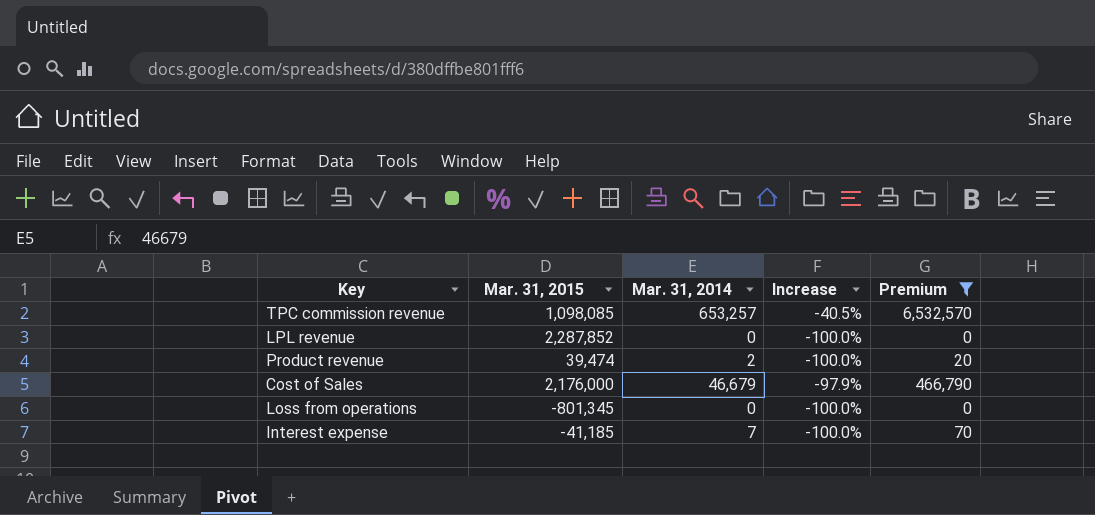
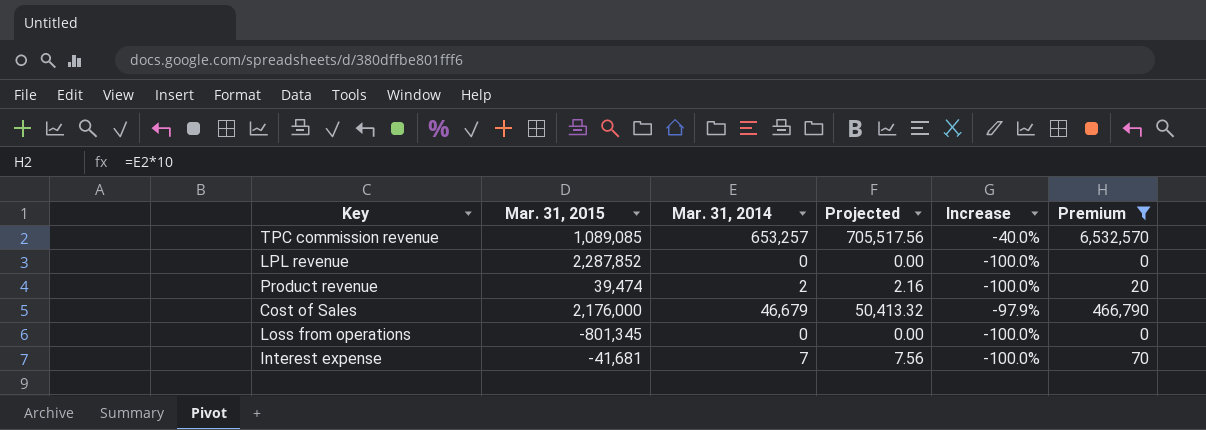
column Projected | formula: none -> [Mar. 31, 2014] * 1.08
TPC commission revenue | Mar. 31, 2015: 1,098,085 -> 1,089,085
TPC commission revenue | Increase: -40.5% -> -40.0%
Interest expense | Mar. 31, 2015: -41,185 -> -41,681

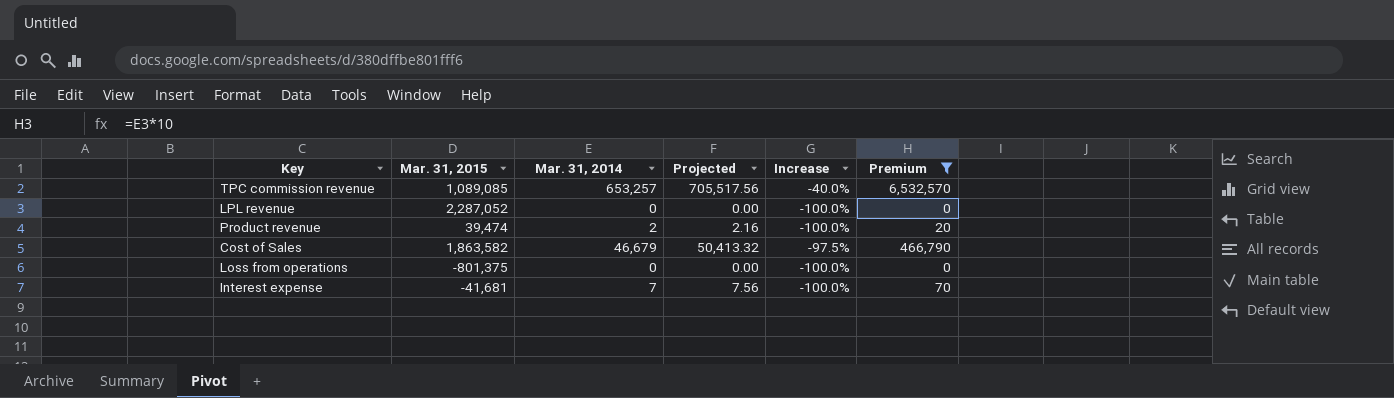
LPL revenue | Mar. 31, 2015: 2,287,852 -> 2,287,052
Cost of Sales | Mar. 31, 2015: 2,176,000 -> 1,863,582
Cost of Sales | Increase: -97.9% -> -97.5%
Loss from operations | Mar. 31, 2015: -801,345 -> -801,375

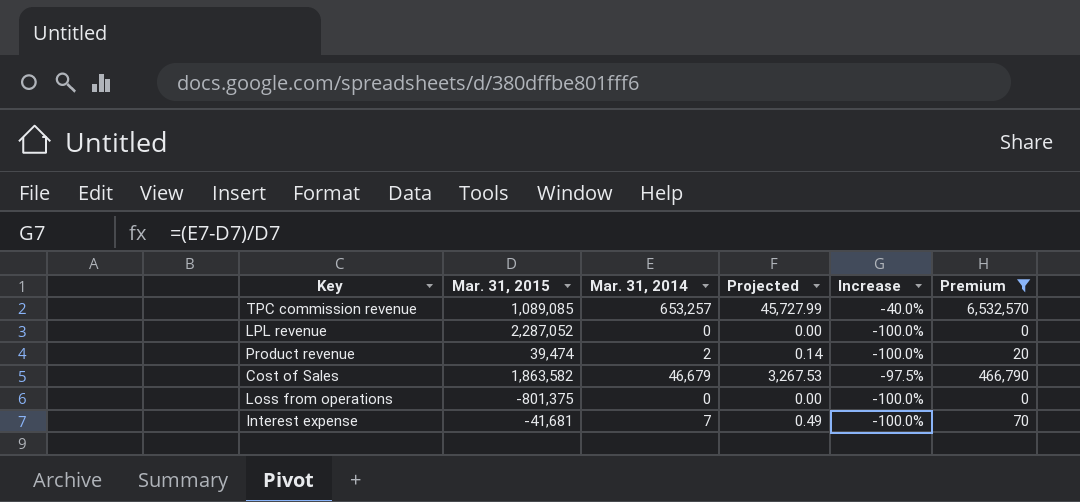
column Projected | formula: [Mar. 31, 2014] * 1.08 -> [Mar. 31, 2014] * 0.07

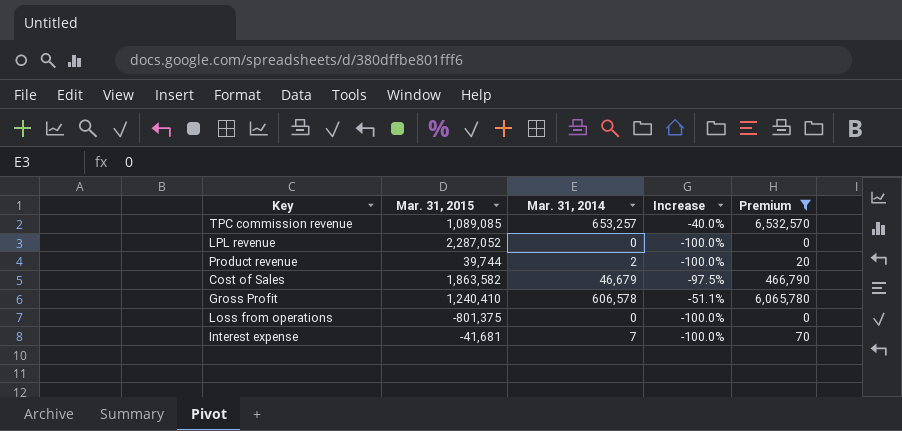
column Projected | formula: [Mar. 31, 2014] * 0.07 -> none
Product revenue | Mar. 31, 2015: 39,474 -> 39,744
row Gross Profit: none -> 1,240,410 | 606,578 | -51.1% | 6,065,780

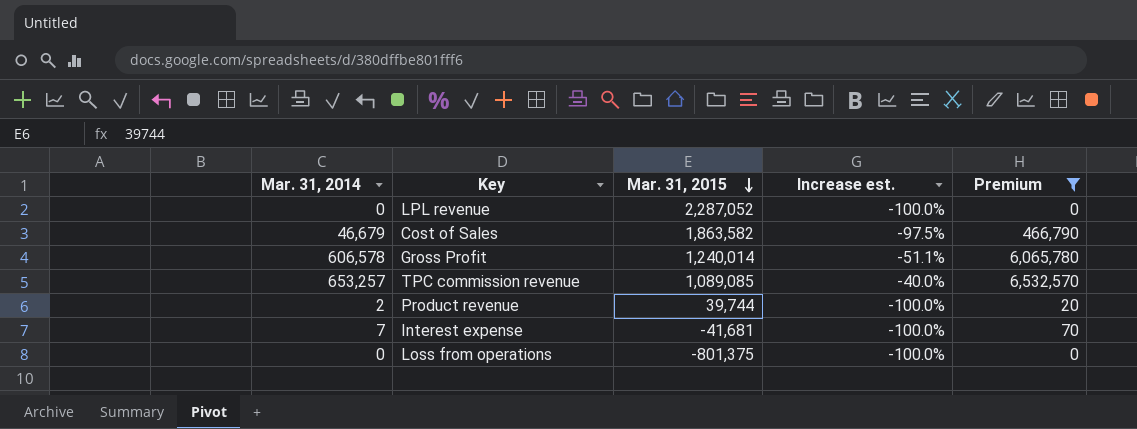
row order: none -> Mar. 31, 2015 descending
column Mar. 31, 2014 | position: 3 -> 1
column name: Increase -> Increase est.
Gross Profit | Mar. 31, 2015: 1,240,410 -> 1,240,014

